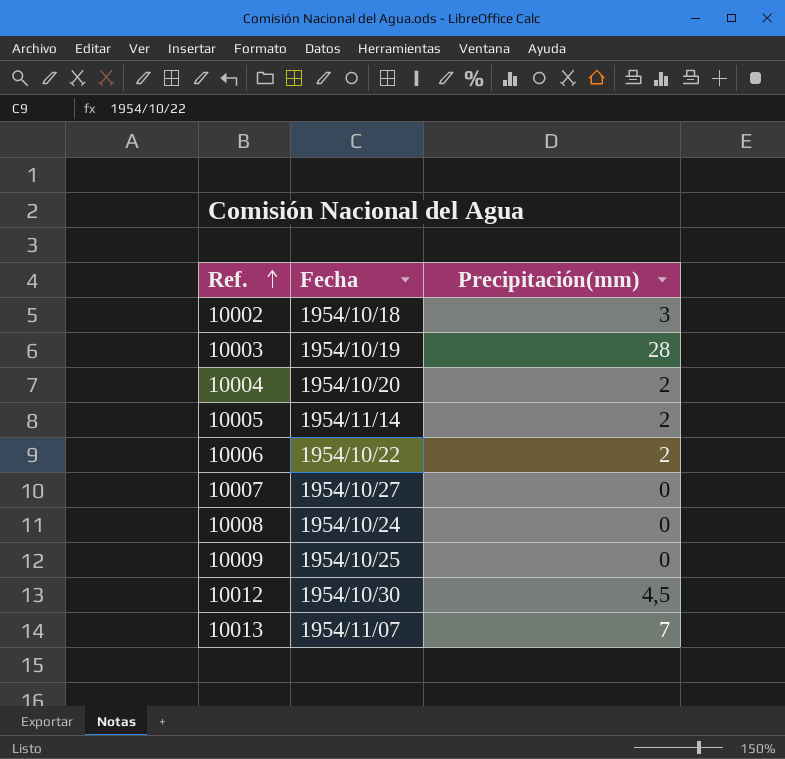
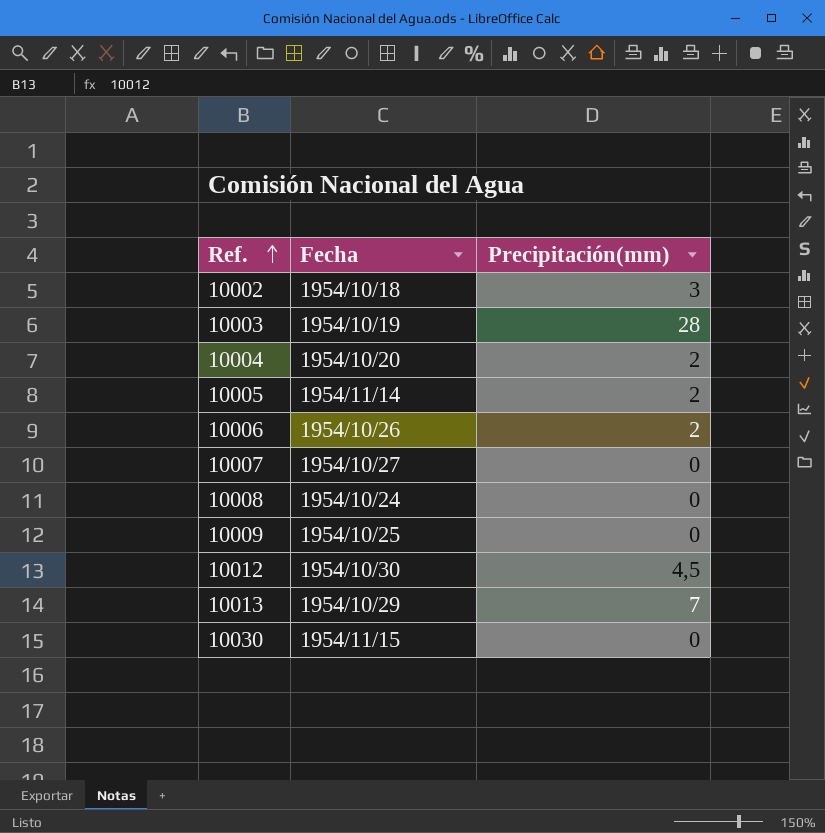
10006 | Fecha: 1954/10/22 -> 1954/10/26
10013 | Fecha: 1954/11/07 -> 1954/10/29
row 10030: none -> 1954/11/15 | 0

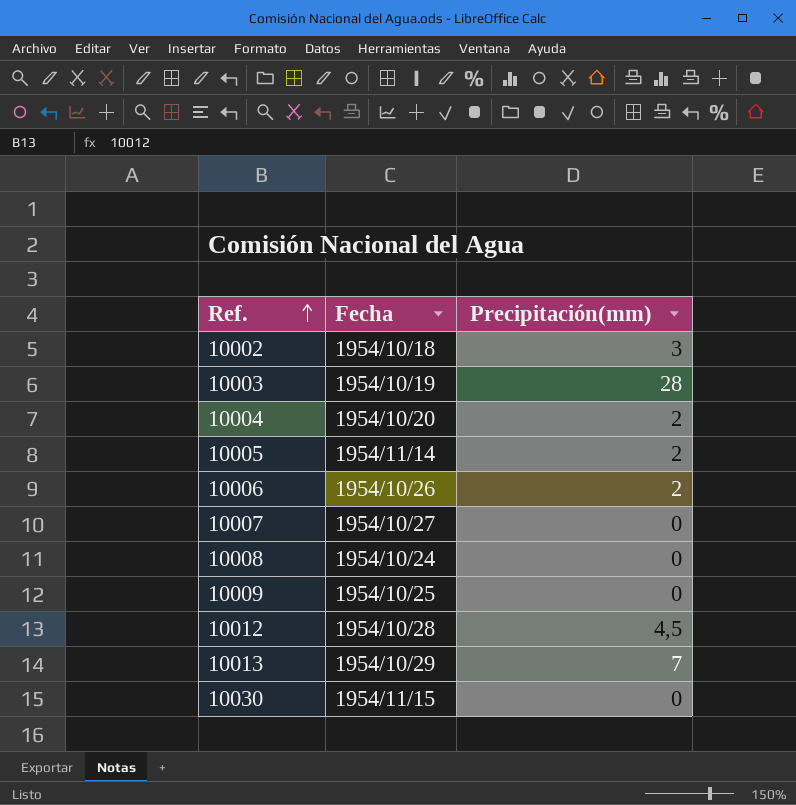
10012 | Fecha: 1954/10/30 -> 1954/10/28

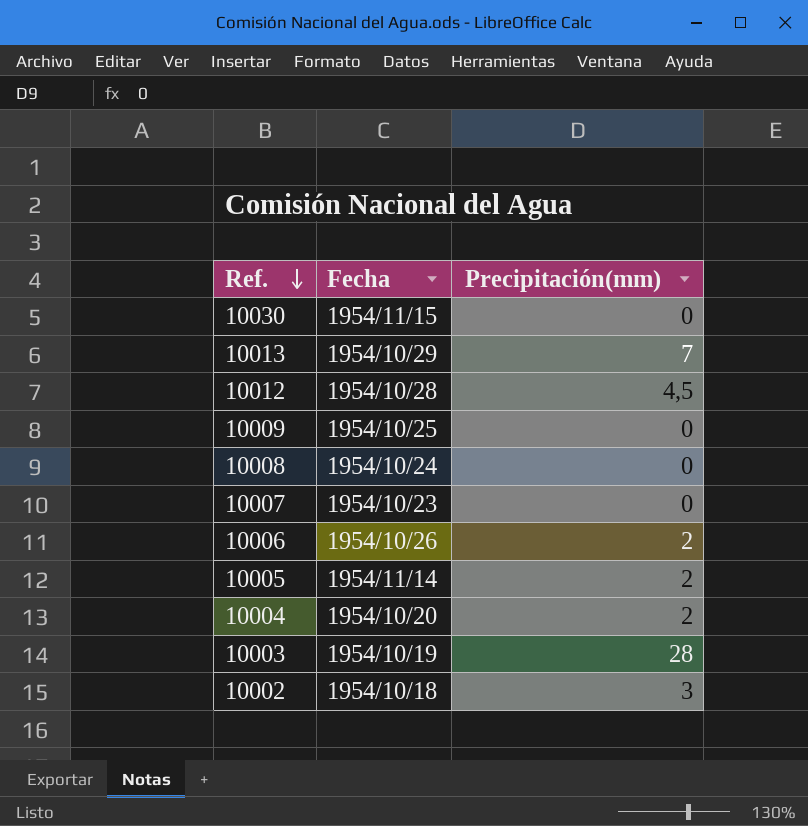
row order: Ref. ascending -> Ref. descending
10007 | Fecha: 1954/10/27 -> 1954/10/23

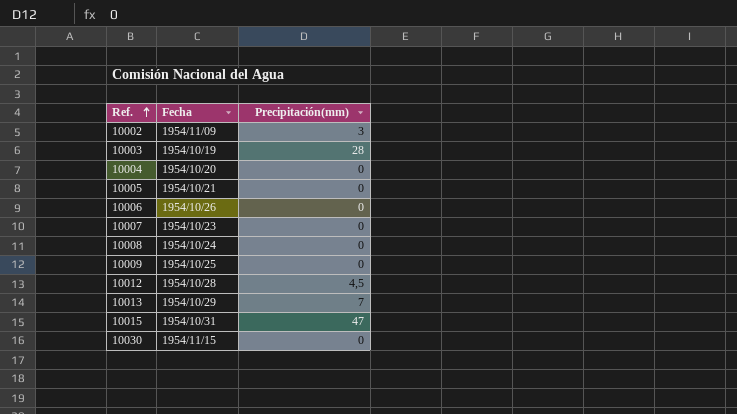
row order: Ref. descending -> Ref. ascending
10002 | Fecha: 1954/10/18 -> 1954/11/09
10004 | Precipitación(mm): 2 -> 0
10005 | Fecha: 1954/11/14 -> 1954/10/21
10005 | Precipitación(mm): 2 -> 0
10006 | Precipitación(mm): 2 -> 0
row 10015: none -> 1954/10/31 | 47

